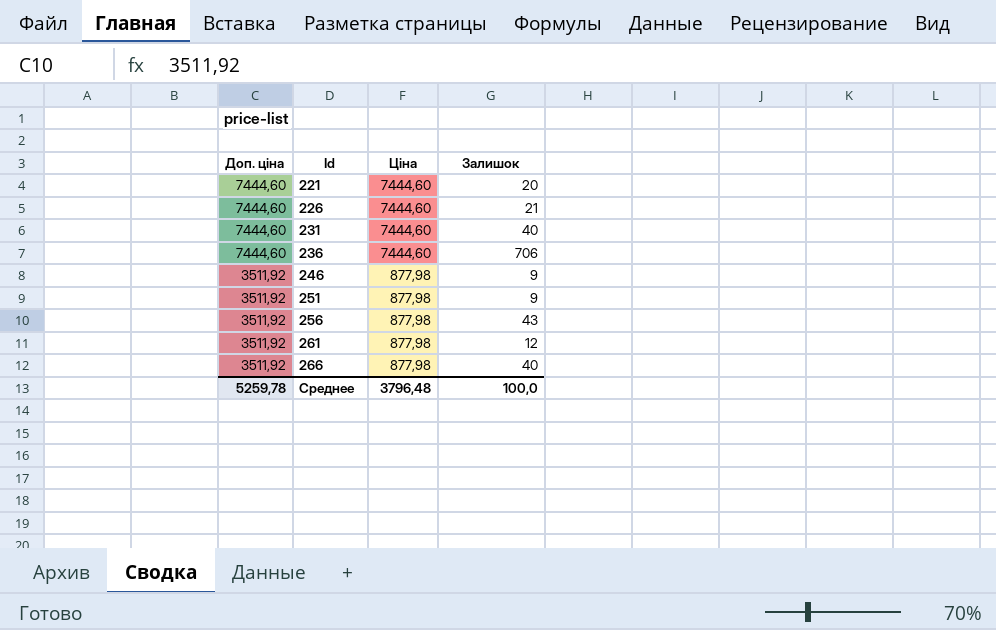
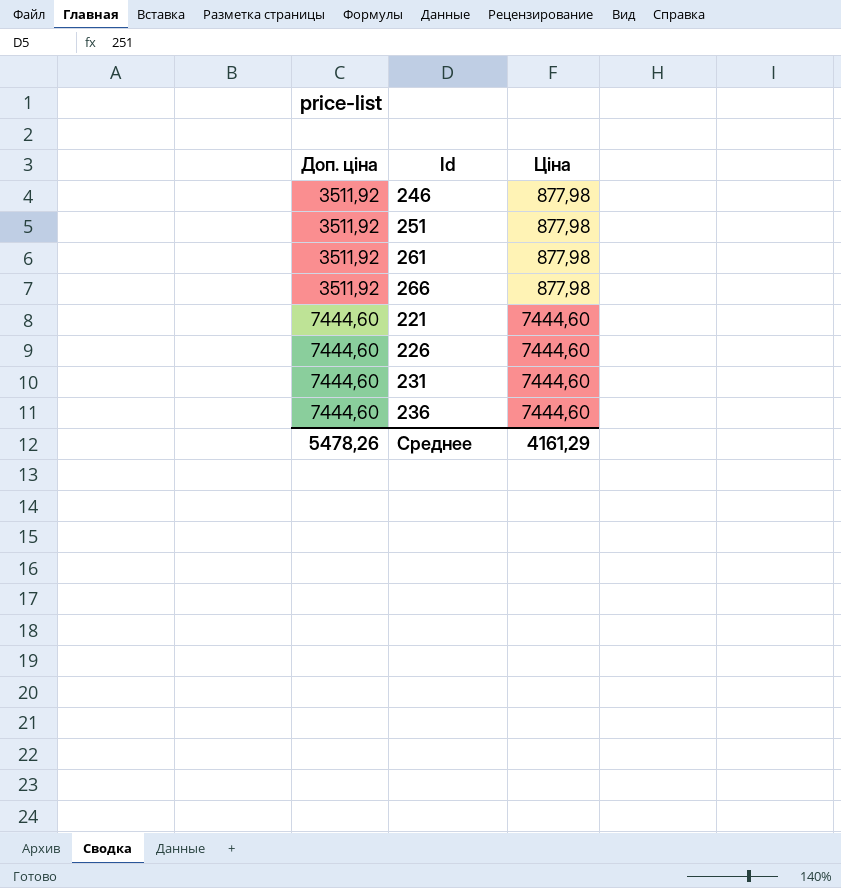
row order: Доп. ціна descending -> Доп. ціна ascending
column Залишок | position: 4 -> none
row 256: 3511,92 | 877,98 | 43 -> none
Среднее | Доп. ціна: 5259,78 -> 5478,26
Среднее | Ціна: 3796,48 -> 4161,29

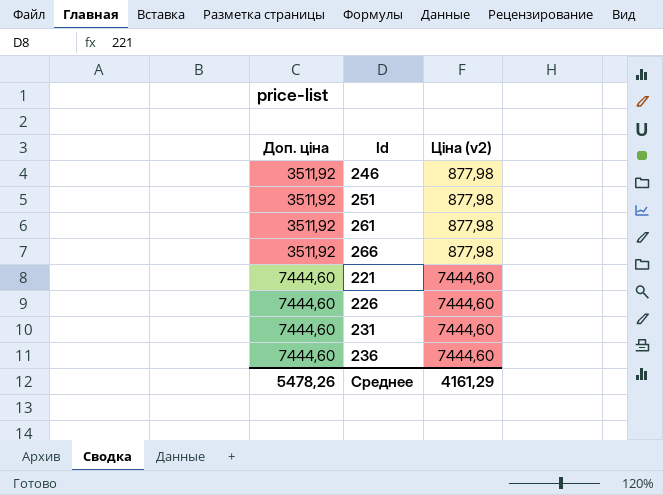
column name: Ціна -> Ціна (v2)

